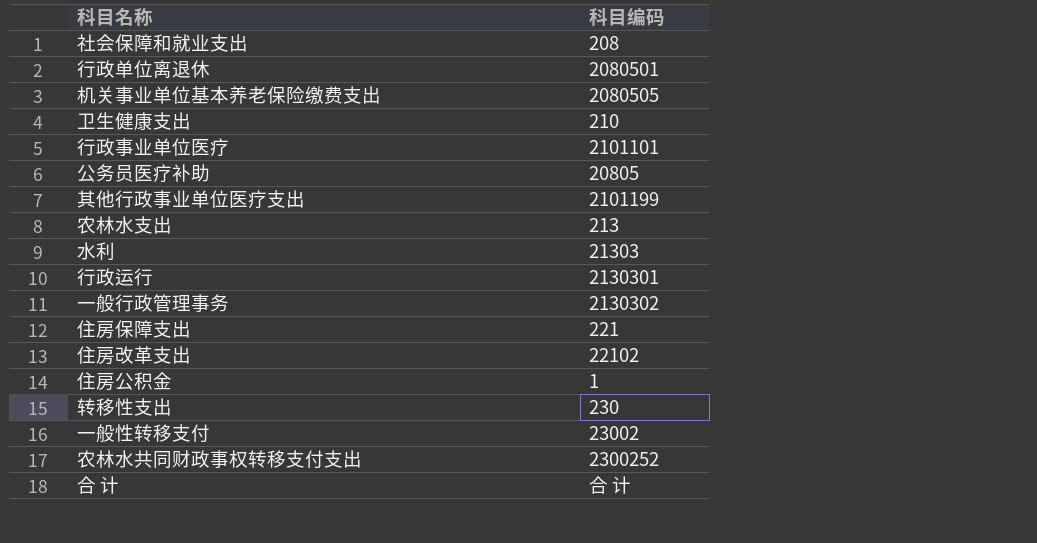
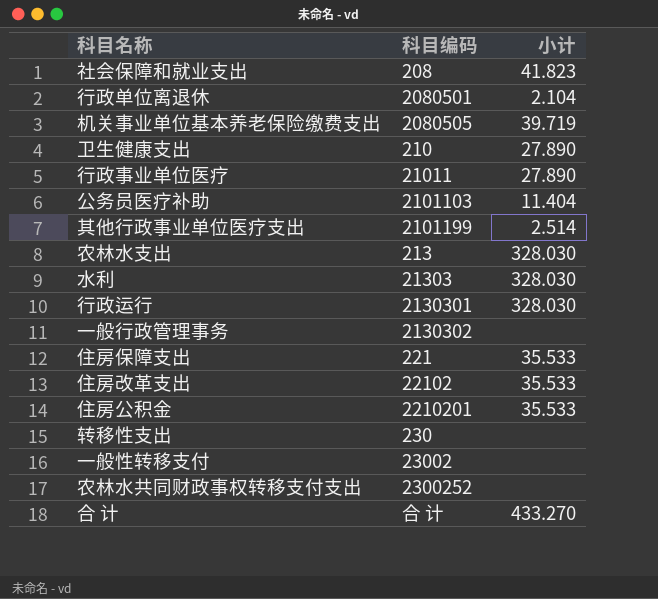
column 小计 | position: none -> 3
行政事业单位医疗 | 科目编码: 2101101 -> 21011
公务员医疗补助 | 科目编码: 20805 -> 2101103
住房公积金 | 科目编码: 1 -> 2210201

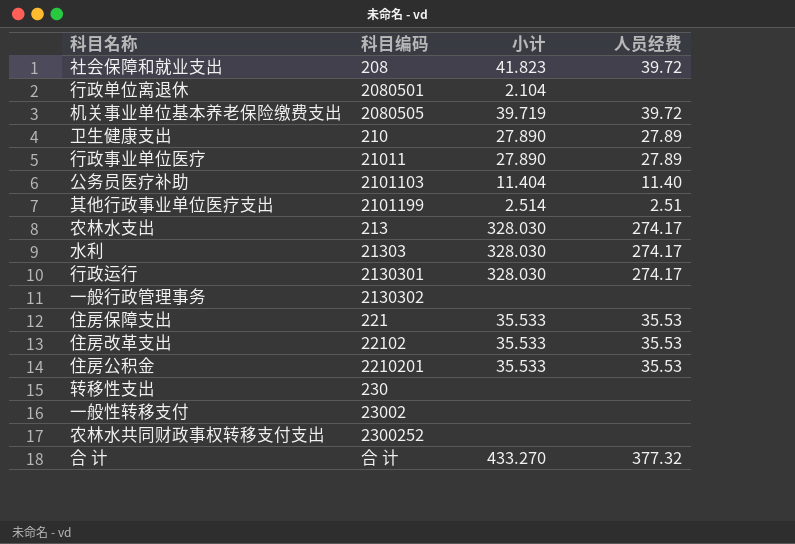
column 人员经费 | position: none -> 4

